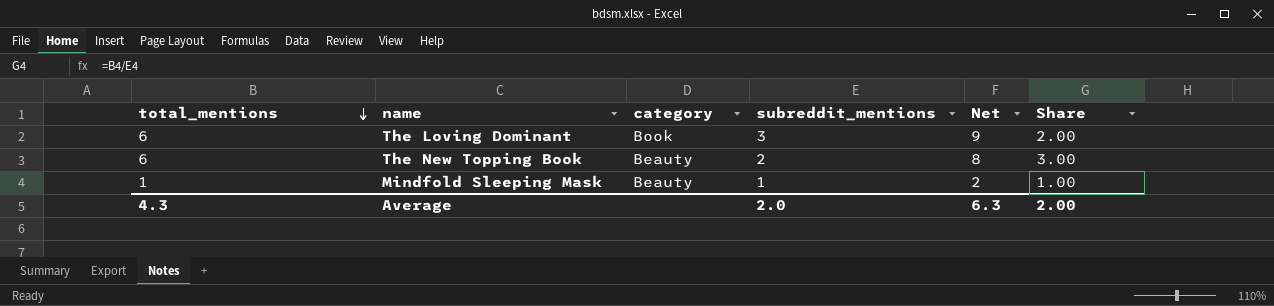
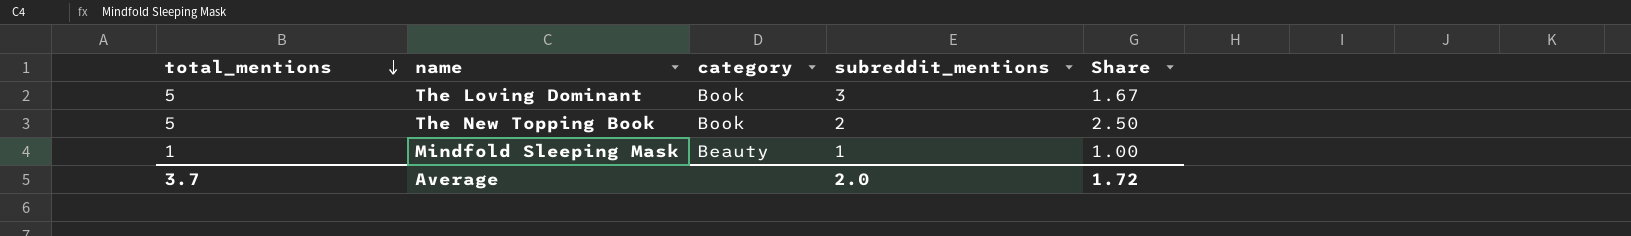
column Net | formula: [total_mentions] + [subreddit_mentions] -> none
The Loving Dominant | total_mentions: 6 -> 5
The Loving Dominant | Share: 2.00 -> 1.67
The New Topping Book | total_mentions: 6 -> 5
The New Topping Book | category: Beauty -> Book
The New Topping Book | Share: 3.00 -> 2.50
Average | total_mentions: 4.3 -> 3.7
Average | Share: 2.00 -> 1.72

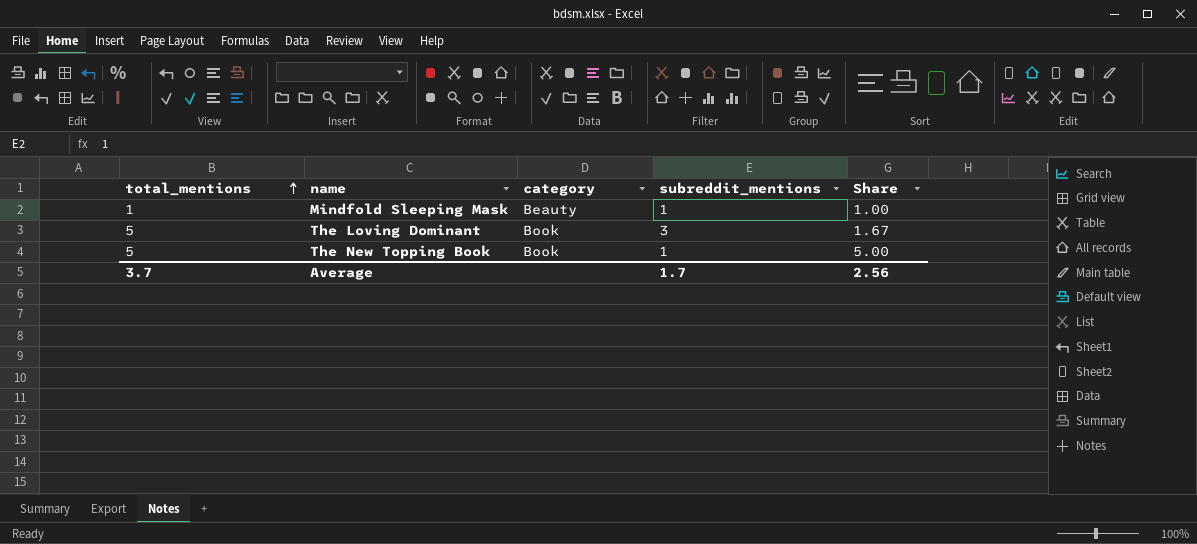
row order: total_mentions descending -> total_mentions ascending
The New Topping Book | subreddit_mentions: 2 -> 1
The New Topping Book | Share: 2.50 -> 5.00
Average | subreddit_mentions: 2.0 -> 1.7
Average | Share: 1.72 -> 2.56

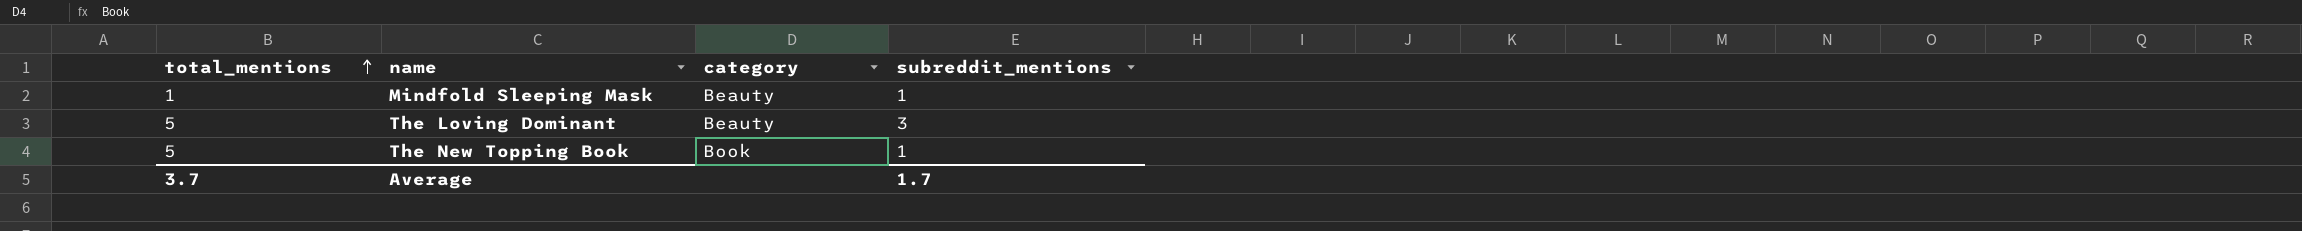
column Share | formula: [total_mentions] / [subreddit_mentions] -> none
The Loving Dominant | category: Book -> Beauty

